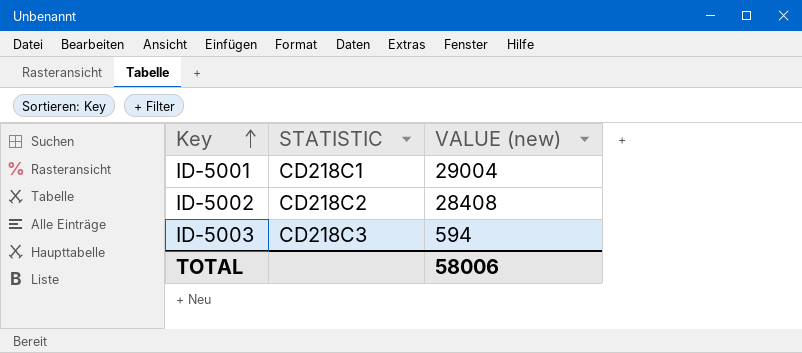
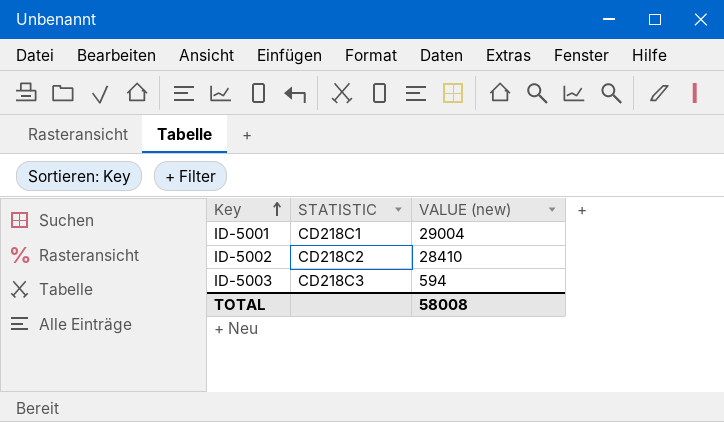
ID-5002 | VALUE (new): 28408 -> 28410
TOTAL | VALUE (new): 58006 -> 58008

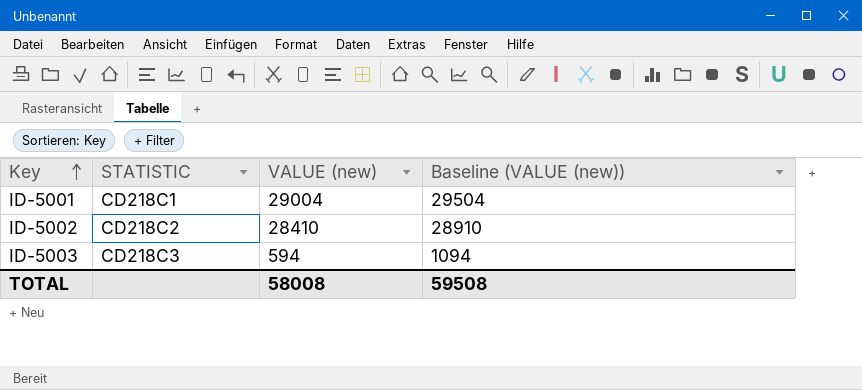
column Baseline (VALUE (new)) | formula: none -> [VALUE (new)] + 500

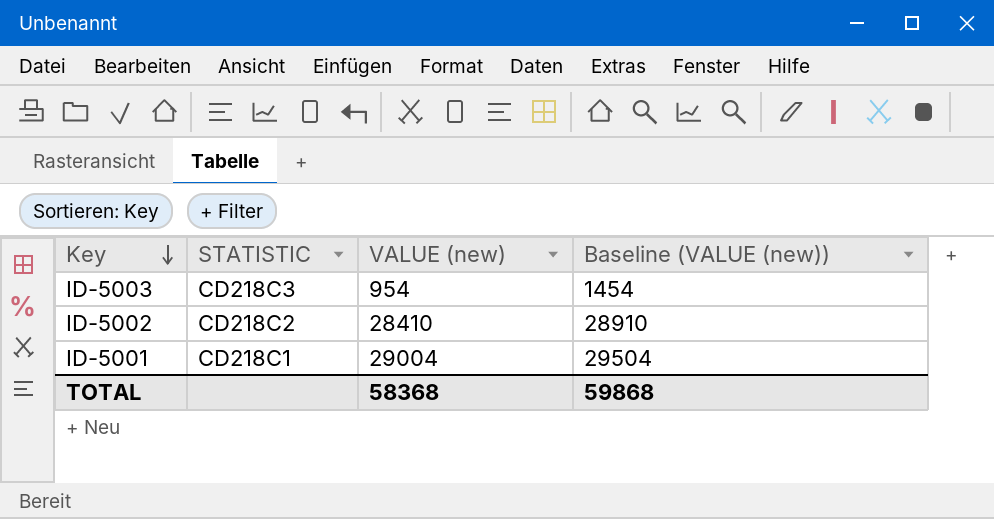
row order: Key ascending -> Key descending
ID-5003 | VALUE (new): 594 -> 954
ID-5003 | Baseline (VALUE (new)): 1094 -> 1454
TOTAL | VALUE (new): 58008 -> 58368
TOTAL | Baseline (VALUE (new)): 59508 -> 59868

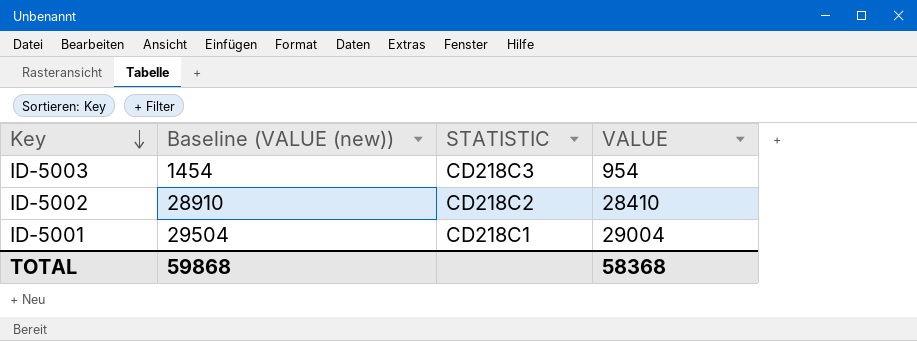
column Baseline (VALUE (new)) | position: 4 -> 2
column name: VALUE (new) -> VALUE

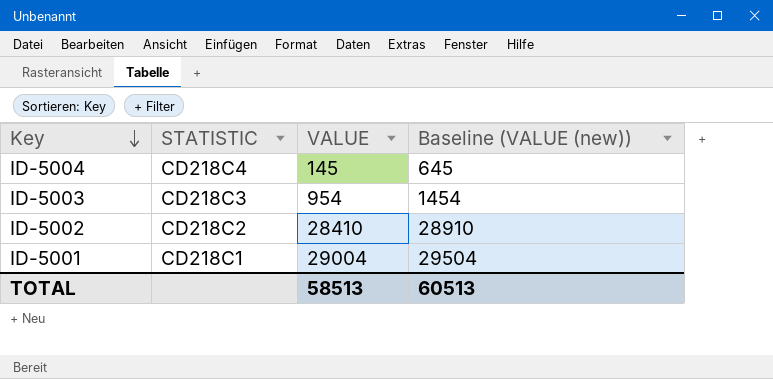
column Baseline (VALUE (new)) | position: 2 -> 4
row ID-5004: none -> CD218C4 | 145 | 645
TOTAL | VALUE: 58368 -> 58513
TOTAL | Baseline (VALUE (new)): 59868 -> 60513

